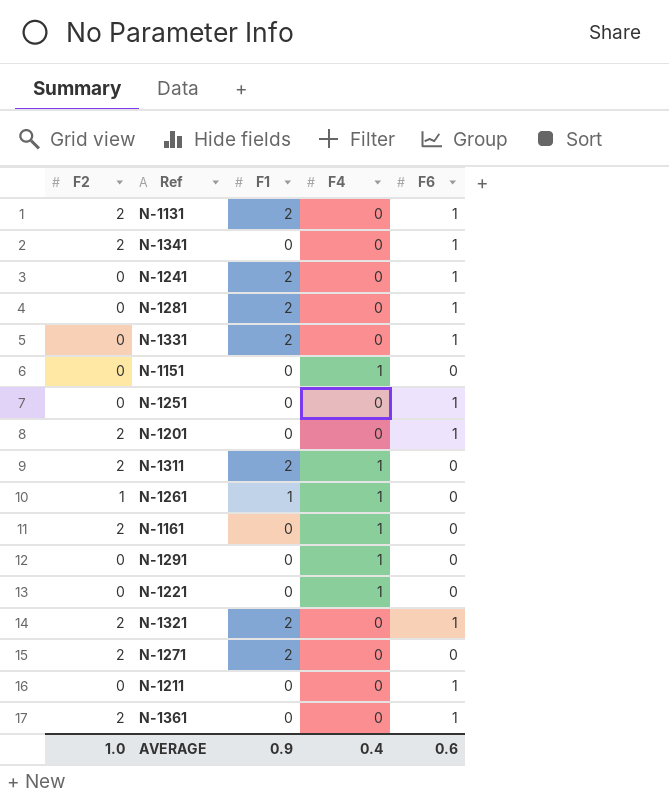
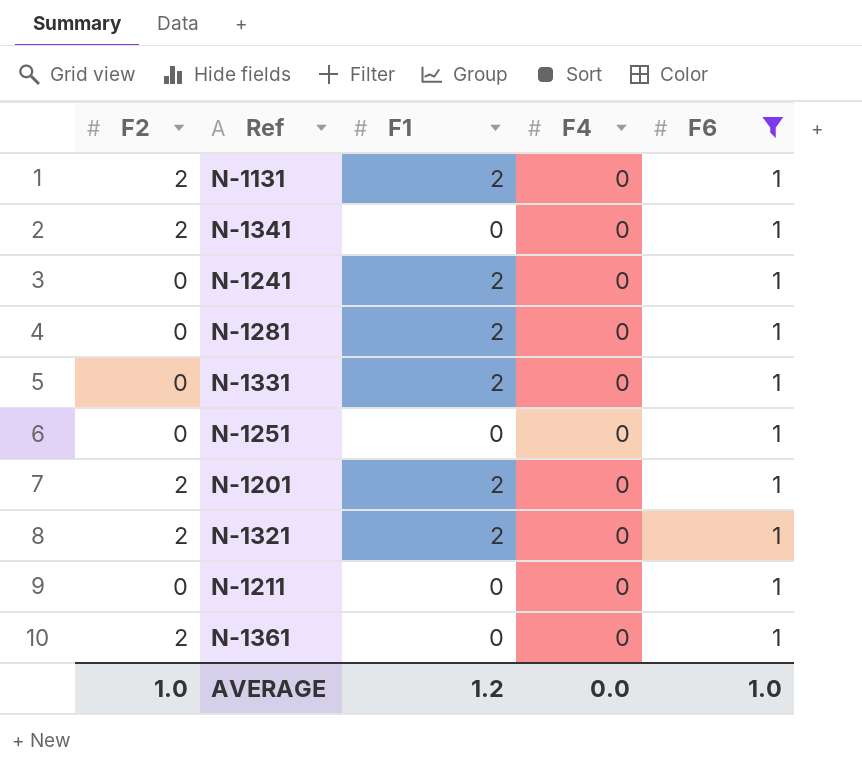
filter: none -> F6 = 1
N-1201 | F1: 0 -> 2
AVERAGE | F1: 0.9 -> 1.2
AVERAGE | F4: 0.4 -> 0.0
AVERAGE | F6: 0.6 -> 1.0

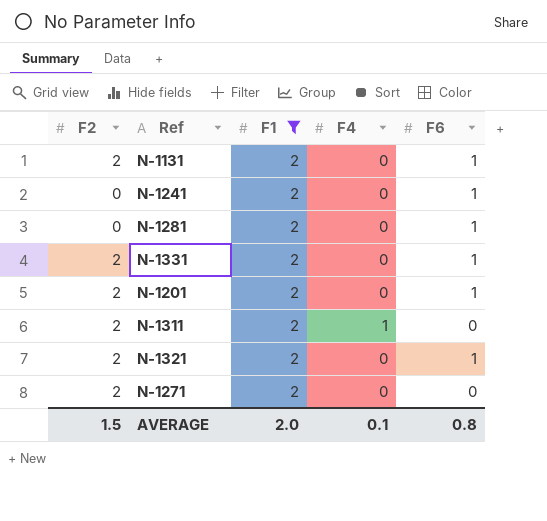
filter: F6 = 1 -> F1 = 2
N-1331 | F2: 0 -> 2
AVERAGE | F2: 1.0 -> 1.5
AVERAGE | F1: 1.2 -> 2.0
AVERAGE | F4: 0.0 -> 0.1
AVERAGE | F6: 1.0 -> 0.8

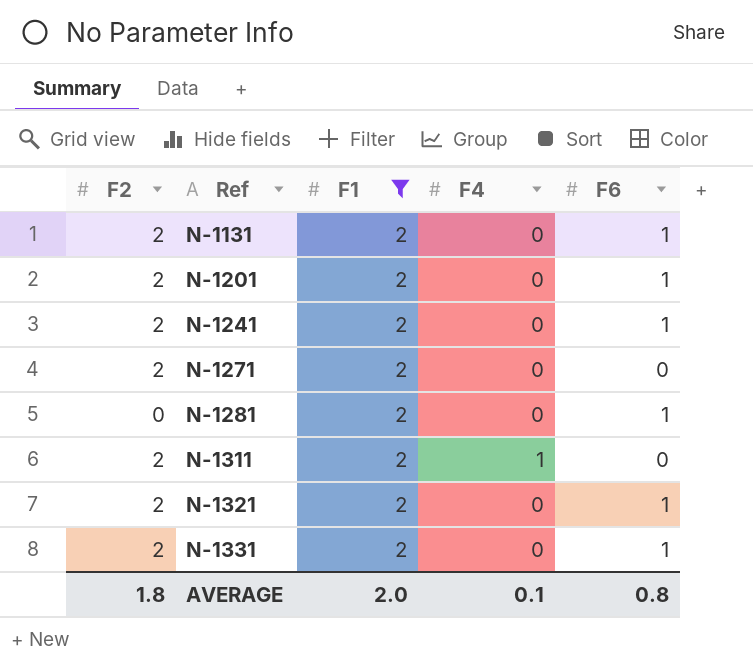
row order: none -> Ref ascending
N-1241 | F2: 0 -> 2
AVERAGE | F2: 1.5 -> 1.8

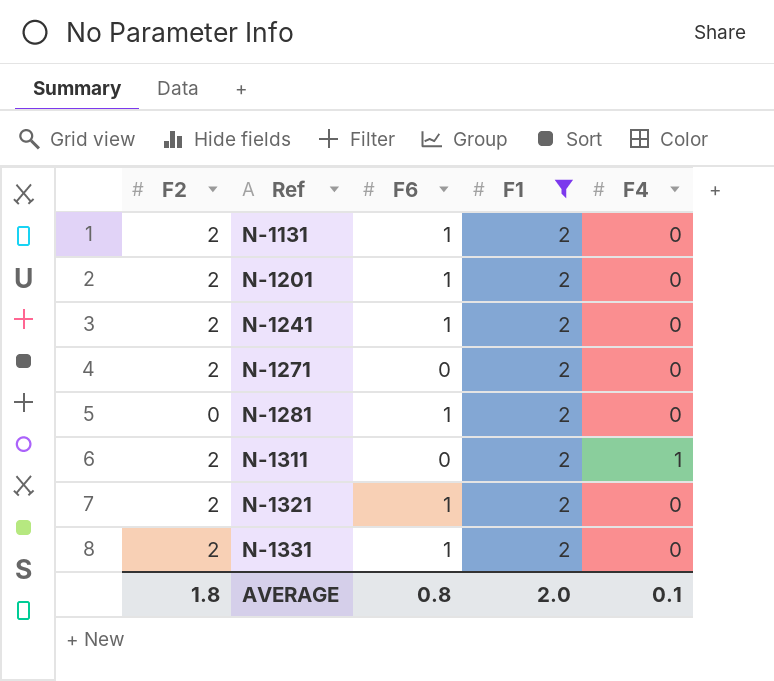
column F6 | position: 5 -> 3

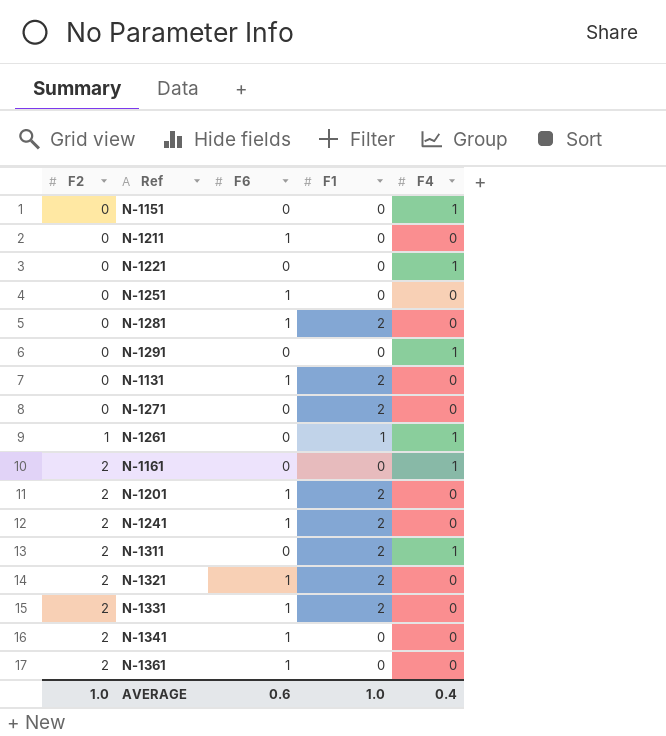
filter: F1 = 2 -> none
row order: Ref ascending -> F2 ascending
N-1131 | F2: 2 -> 0
N-1271 | F2: 2 -> 0
AVERAGE | F2: 1.8 -> 1.0
AVERAGE | F6: 0.8 -> 0.6
AVERAGE | F1: 2.0 -> 1.0
AVERAGE | F4: 0.1 -> 0.4

